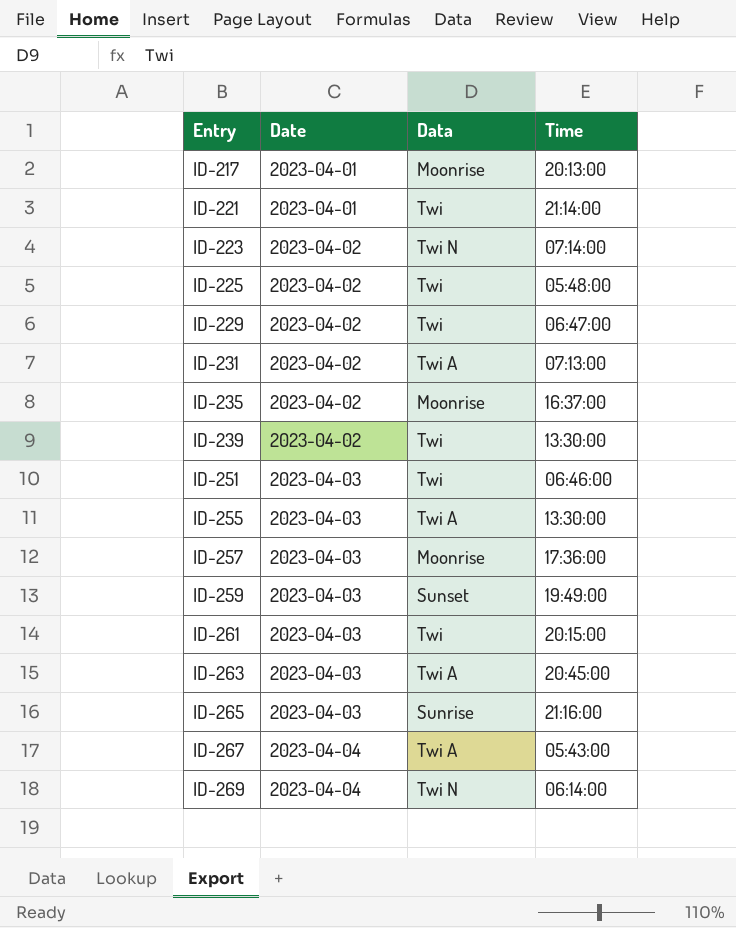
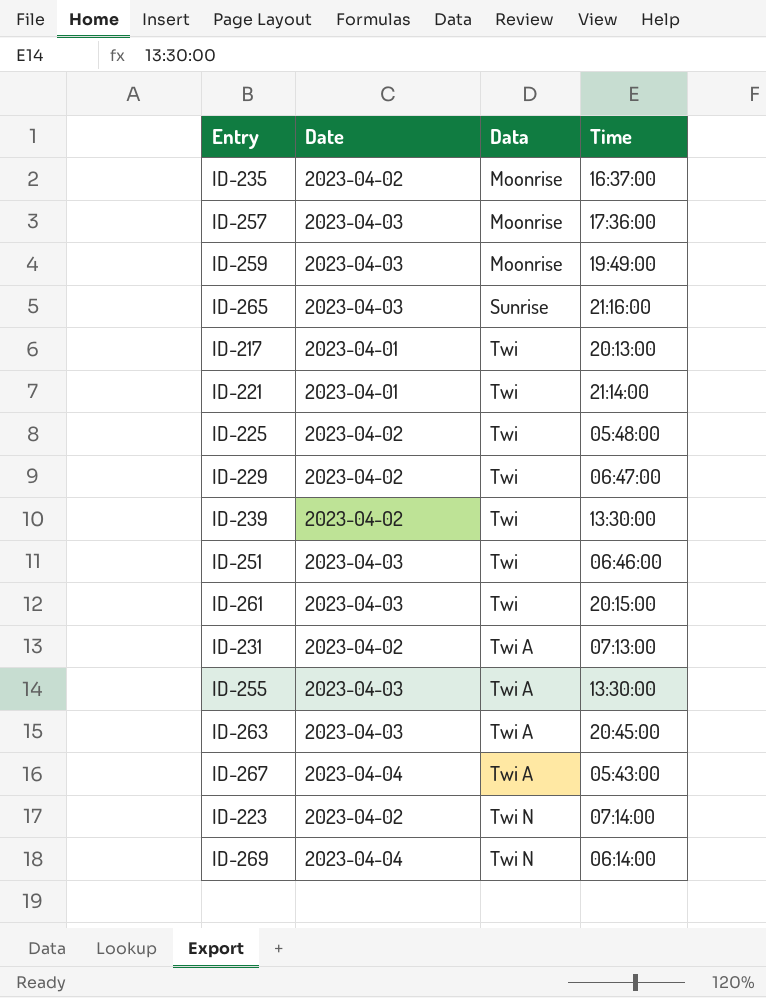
row order: Entry ascending -> Data ascending
ID-259 | Data: Sunset -> Moonrise
ID-217 | Data: Moonrise -> Twi

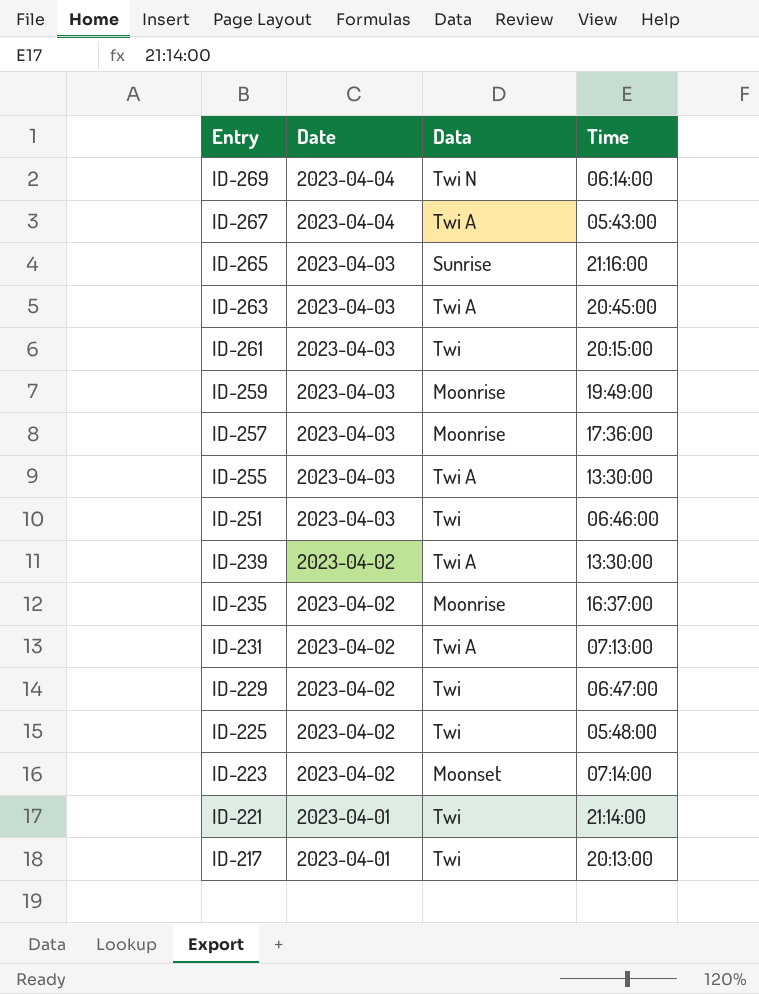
row order: Data ascending -> Entry descending
ID-239 | Data: Twi -> Twi A
ID-223 | Data: Twi N -> Moonset

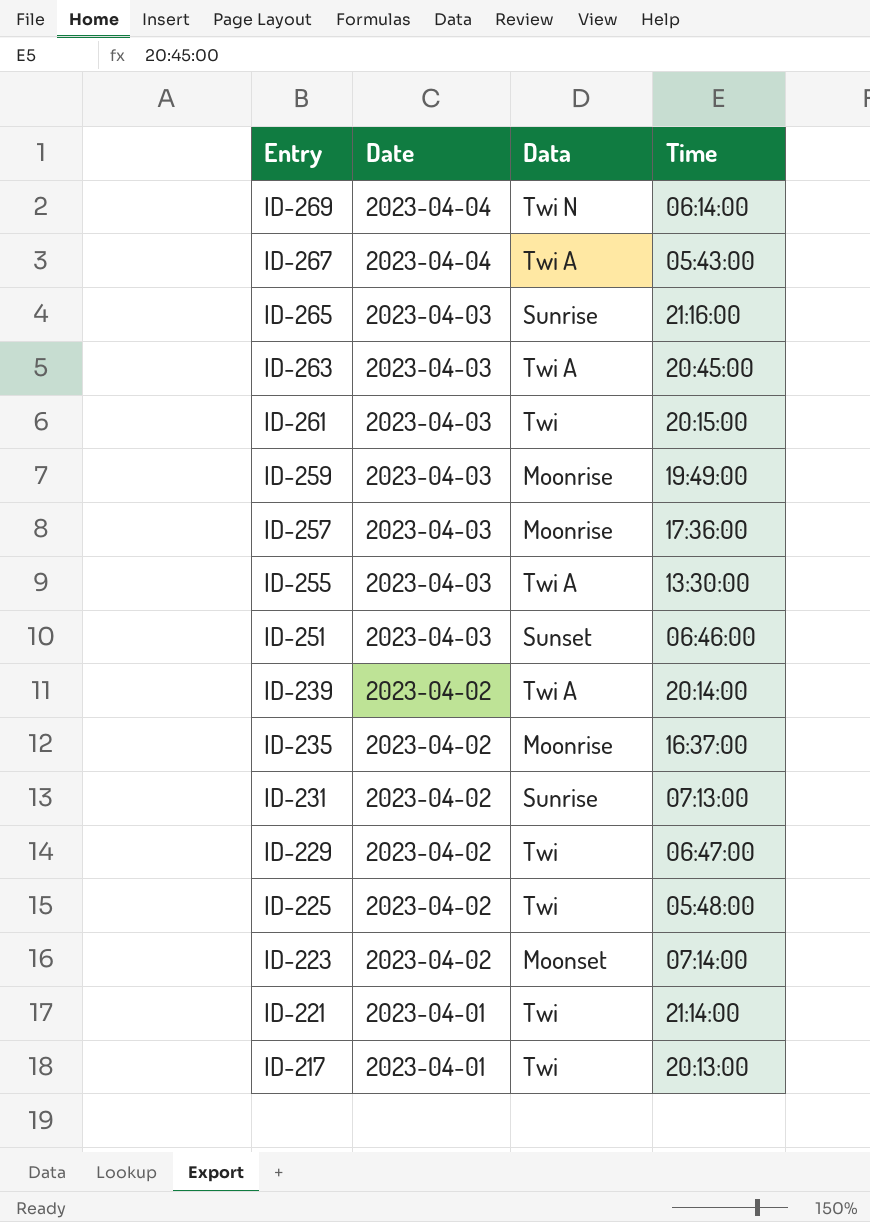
ID-251 | Data: Twi -> Sunset
ID-239 | Time: 13:30:00 -> 20:14:00
ID-231 | Data: Twi A -> Sunrise

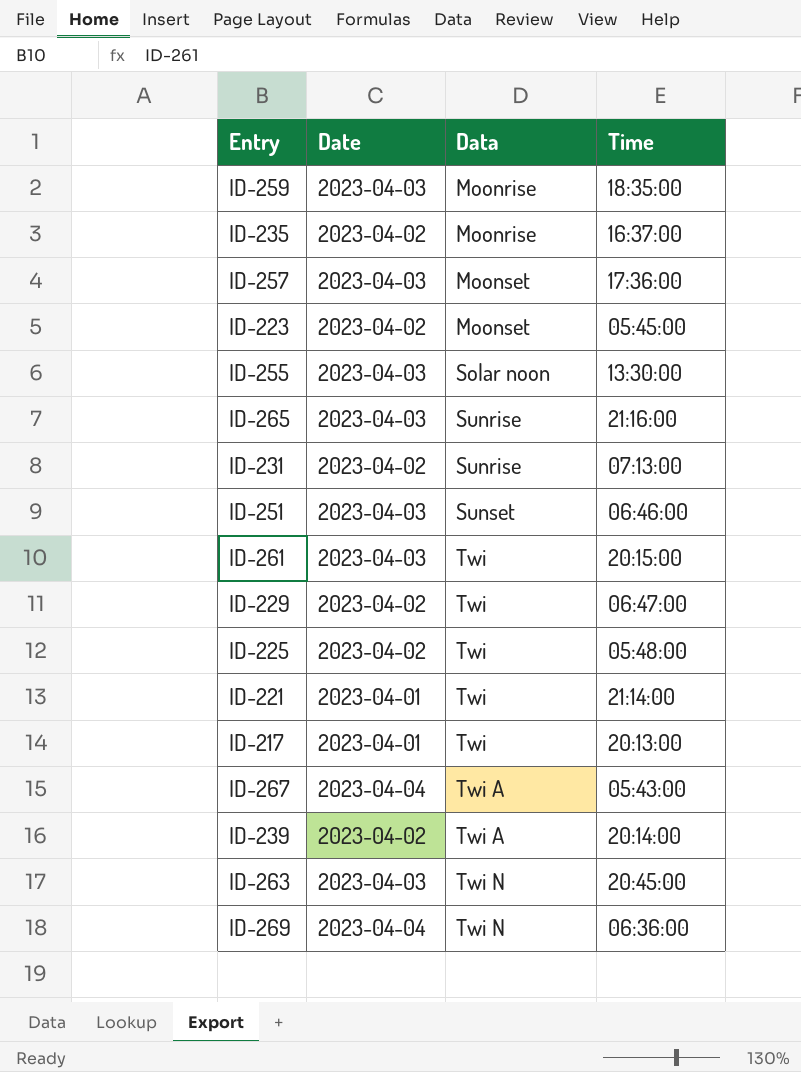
row order: Entry descending -> Data ascending
ID-259 | Time: 19:49:00 -> 18:35:00
ID-257 | Data: Moonrise -> Moonset
ID-223 | Time: 07:14:00 -> 05:45:00
ID-255 | Data: Twi A -> Solar noon
ID-263 | Data: Twi A -> Twi N
ID-269 | Time: 06:14:00 -> 06:36:00

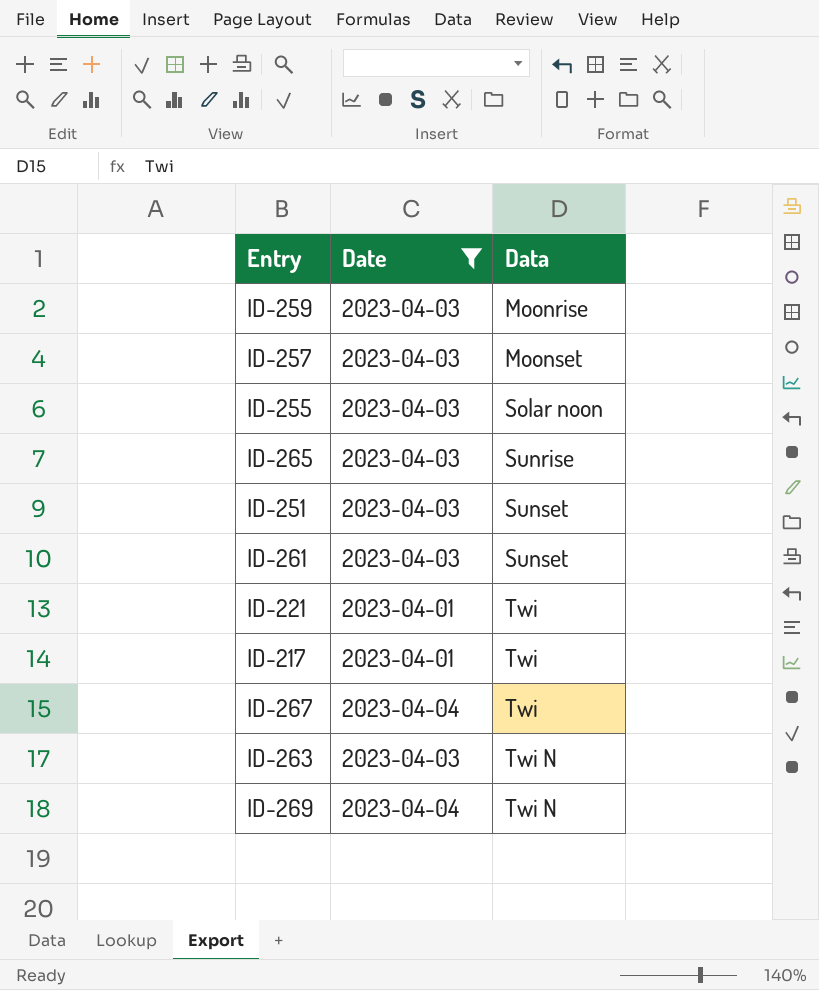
filter: none -> Date != 2023-04-02
column Time | position: 4 -> none
ID-261 | Data: Twi -> Sunset
ID-267 | Data: Twi A -> Twi

